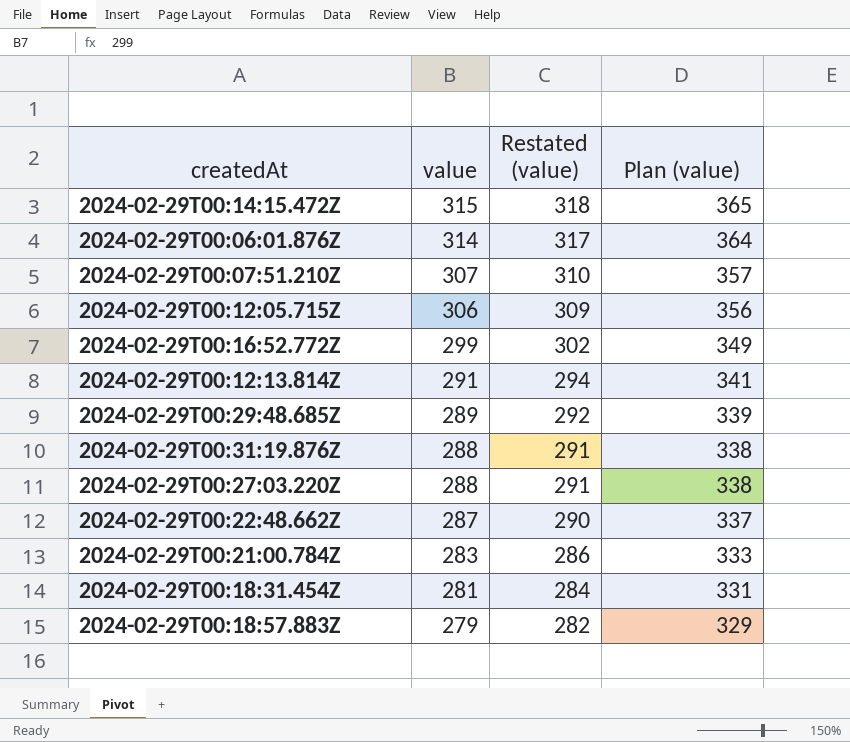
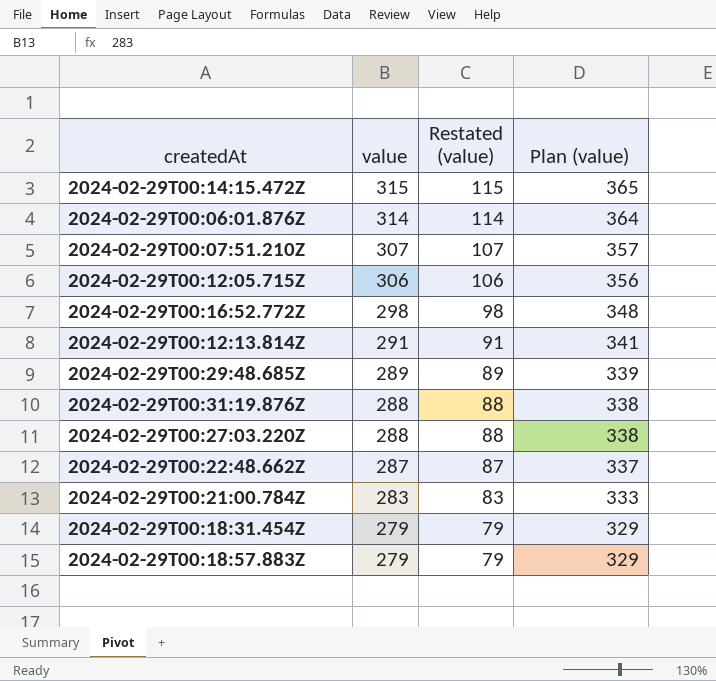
column Restated (value) | formula: [value] + 3 -> [value] - 200
2024-02-29T00:16:52.772Z | value: 299 -> 298
2024-02-29T00:16:52.772Z | Plan (value): 349 -> 348
2024-02-29T00:18:31.454Z | value: 281 -> 279
2024-02-29T00:18:31.454Z | Plan (value): 331 -> 329

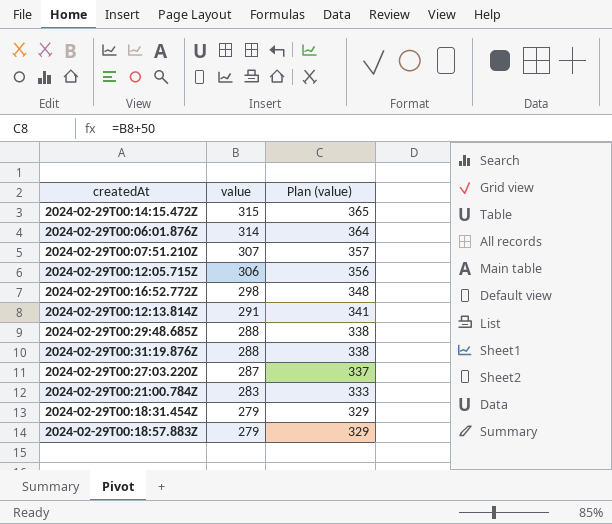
column Restated (value) | formula: [value] - 200 -> none
row 2024-02-29T00:22:48.662Z: 287 | 87 | 337 -> none
2024-02-29T00:29:48.685Z | value: 289 -> 288
2024-02-29T00:29:48.685Z | Plan (value): 339 -> 338
2024-02-29T00:27:03.220Z | value: 288 -> 287
2024-02-29T00:27:03.220Z | Plan (value): 338 -> 337

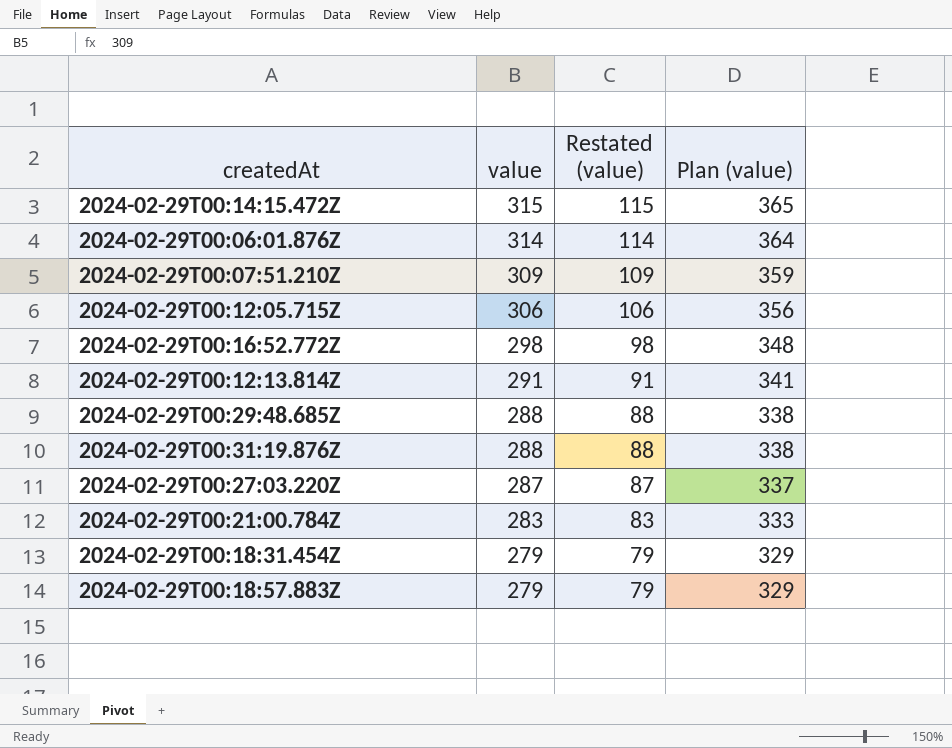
column Restated (value) | formula: none -> [value] - 200
2024-02-29T00:07:51.210Z | value: 307 -> 309
2024-02-29T00:07:51.210Z | Plan (value): 357 -> 359

